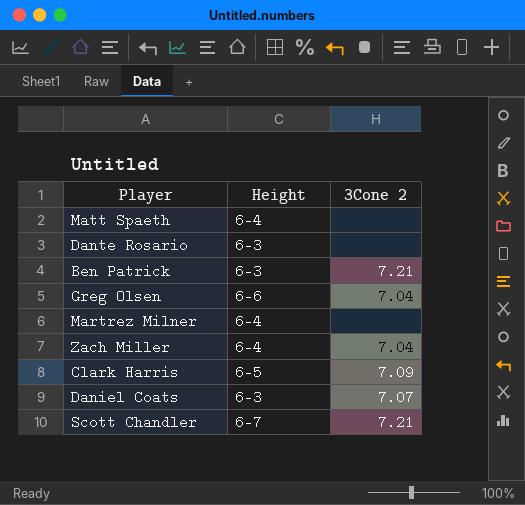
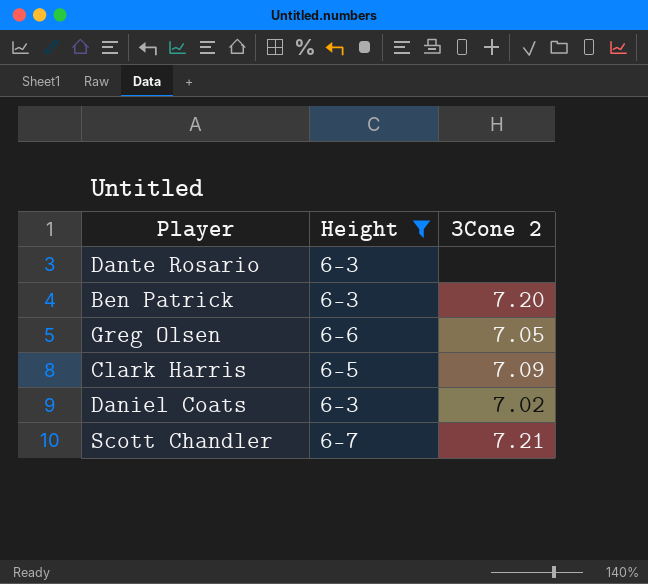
filter: none -> Height != 6-4
Ben Patrick | 3Cone 2: 7.21 -> 7.20
Greg Olsen | 3Cone 2: 7.04 -> 7.05
Daniel Coats | 3Cone 2: 7.07 -> 7.02

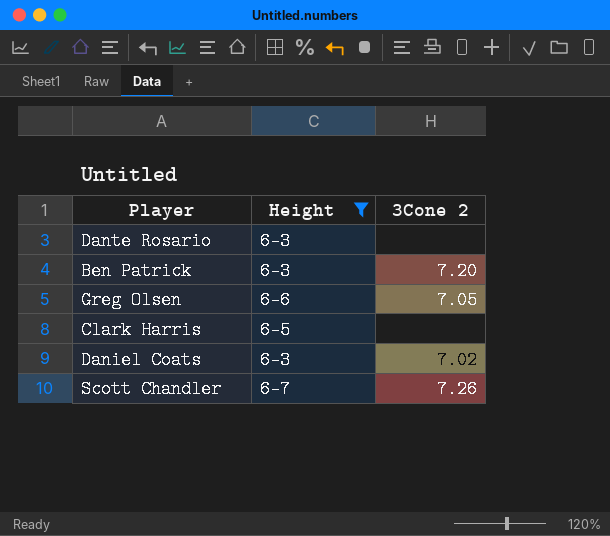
Clark Harris | 3Cone 2: 7.09 -> none
Scott Chandler | 3Cone 2: 7.21 -> 7.26

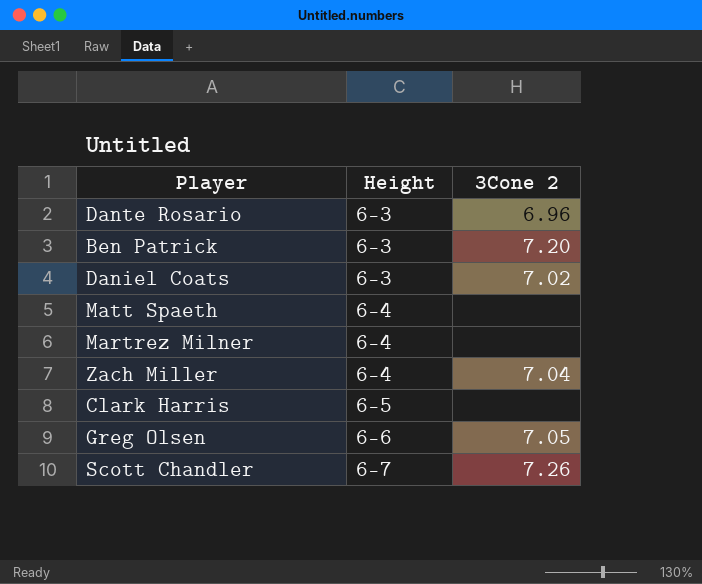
filter: Height != 6-4 -> none
row order: none -> Height ascending
Dante Rosario | 3Cone 2: none -> 6.96

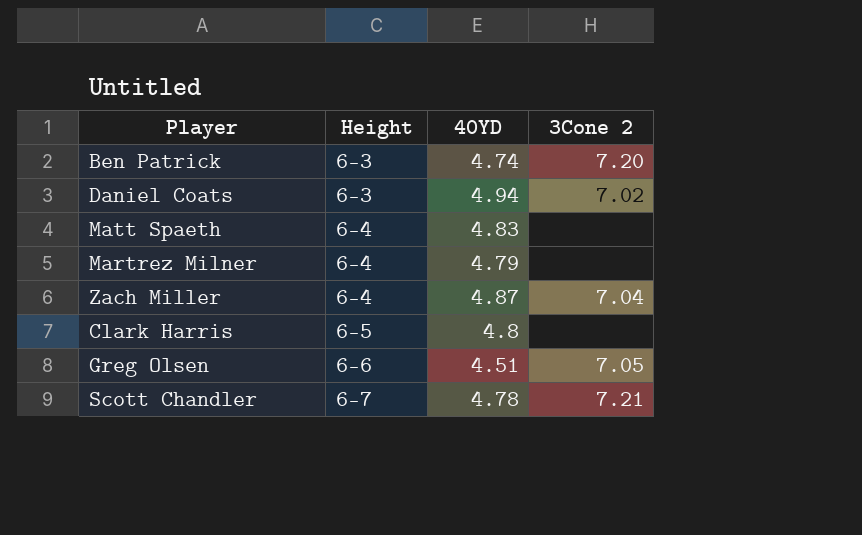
column 40YD | position: none -> 3
row Dante Rosario: 6-3 | 6.96 -> none
Scott Chandler | 3Cone 2: 7.26 -> 7.21

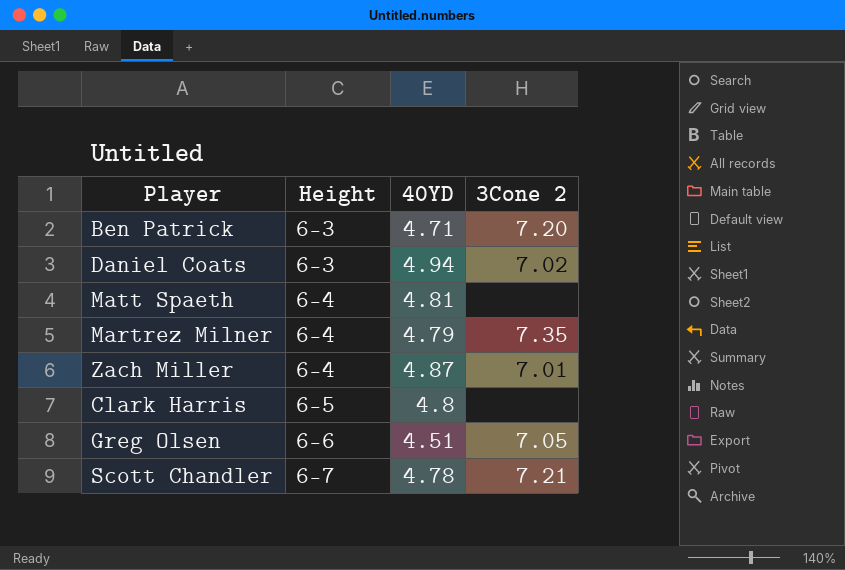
Ben Patrick | 40YD: 4.74 -> 4.71
Matt Spaeth | 40YD: 4.83 -> 4.81
Martrez Milner | 3Cone 2: none -> 7.35
Zach Miller | 3Cone 2: 7.04 -> 7.01

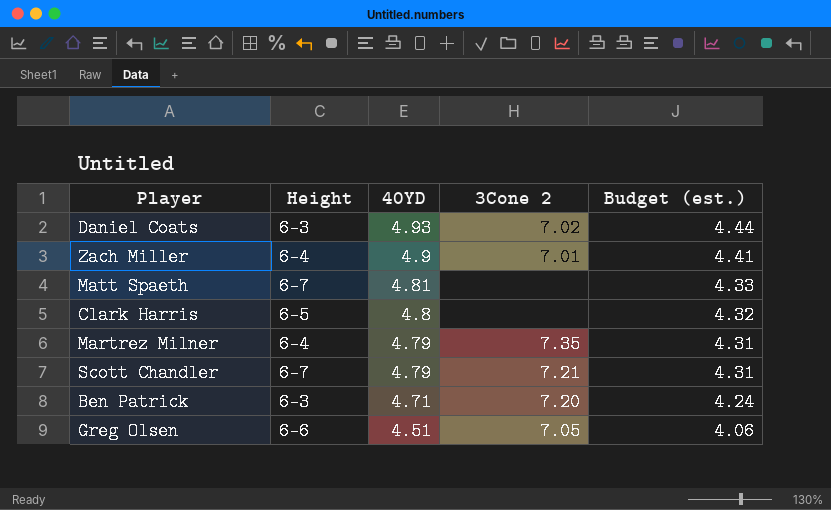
row order: Height ascending -> 40YD descending
column Budget (est.) | formula: none -> [40YD] * 0.9
Daniel Coats | 40YD: 4.94 -> 4.93
Zach Miller | 40YD: 4.87 -> 4.9
Matt Spaeth | Height: 6-4 -> 6-7
Scott Chandler | 40YD: 4.78 -> 4.79

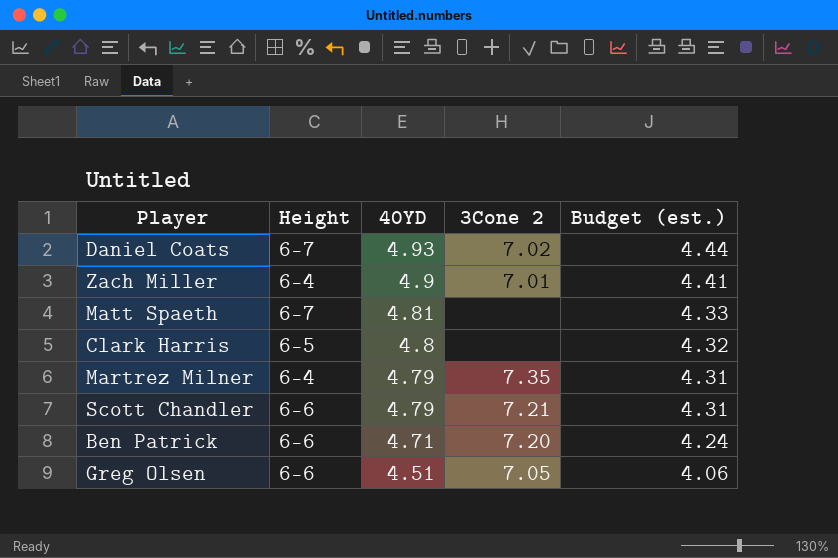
Daniel Coats | Height: 6-3 -> 6-7
Scott Chandler | Height: 6-7 -> 6-6
Ben Patrick | Height: 6-3 -> 6-6

